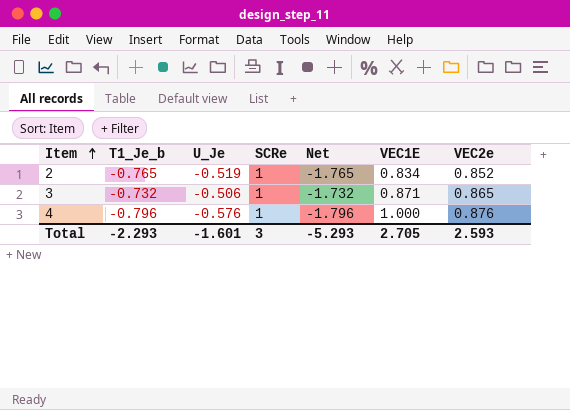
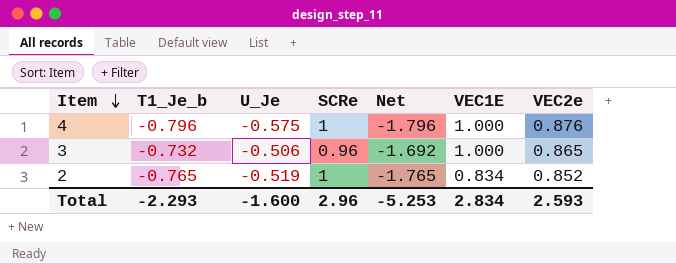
row order: Item ascending -> Item descending
4 | U_Je: -0.576 -> -0.575
3 | SCRe: 1 -> 0.96
3 | Net: -1.732 -> -1.692
3 | VEC1E: 0.871 -> 1.000
Total | U_Je: -1.601 -> -1.600
Total | SCRe: 3 -> 2.96
Total | Net: -5.293 -> -5.253
Total | VEC1E: 2.705 -> 2.834

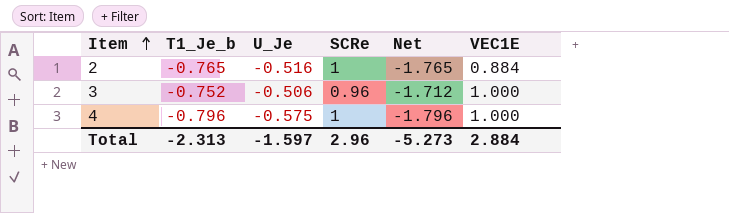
row order: Item descending -> Item ascending
column VEC2e | position: 7 -> none
2 | U_Je: -0.519 -> -0.516
2 | VEC1E: 0.834 -> 0.884
3 | T1_Je_b: -0.732 -> -0.752
3 | Net: -1.692 -> -1.712
Total | T1_Je_b: -2.293 -> -2.313
Total | U_Je: -1.600 -> -1.597
Total | Net: -5.253 -> -5.273
Total | VEC1E: 2.834 -> 2.884

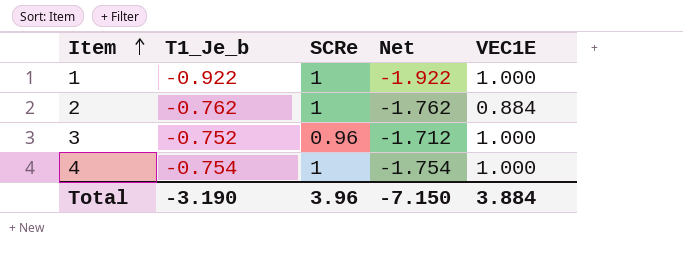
column U_Je | position: 3 -> none
row 1: none -> -0.922 | 1 | -1.922 | 1.000
2 | T1_Je_b: -0.765 -> -0.762
2 | Net: -1.765 -> -1.762
4 | T1_Je_b: -0.796 -> -0.754
4 | Net: -1.796 -> -1.754
Total | T1_Je_b: -2.313 -> -3.190
Total | SCRe: 2.96 -> 3.96
Total | Net: -5.273 -> -7.150
Total | VEC1E: 2.884 -> 3.884

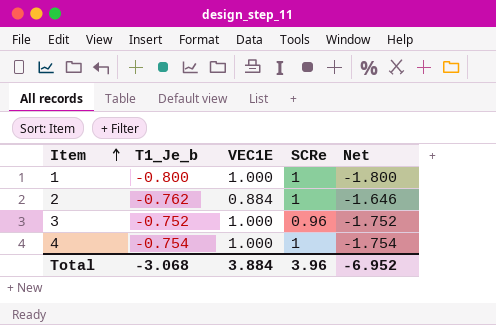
column VEC1E | position: 5 -> 3
column Net | formula: [T1_Je_b] - [SCRe] -> [T1_Je_b] - [VEC1E]
1 | T1_Je_b: -0.922 -> -0.800
Total | T1_Je_b: -3.190 -> -3.068
Total | Net: -7.150 -> -6.952

